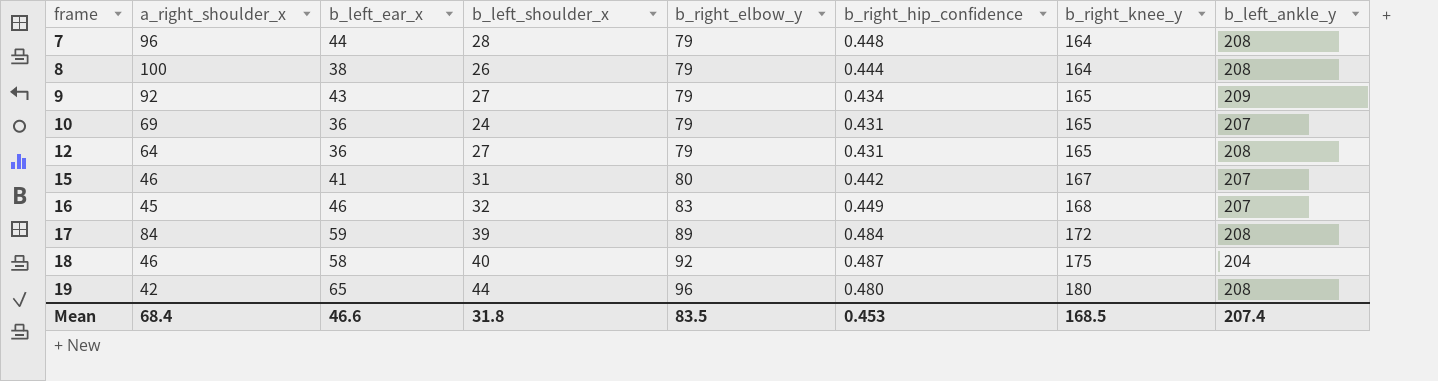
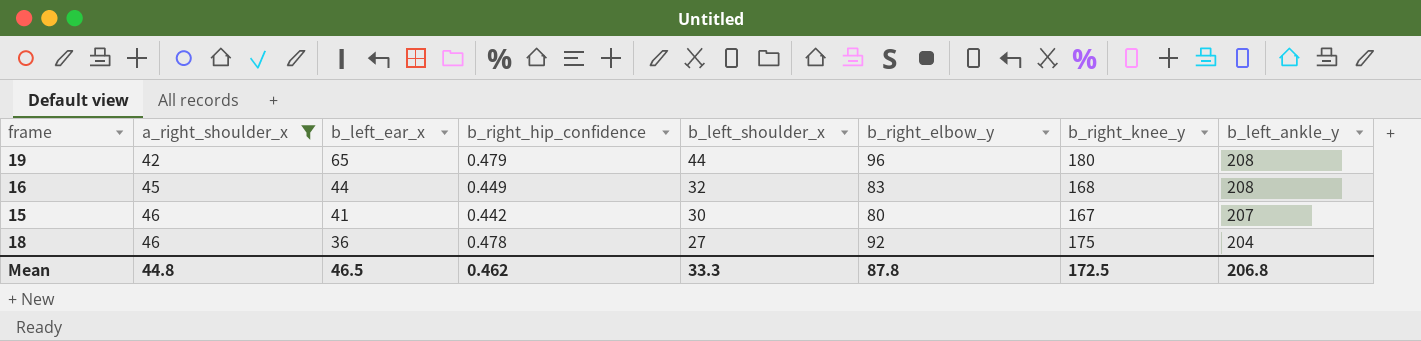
filter: none -> a_right_shoulder_x <= 46
row order: frame ascending -> a_right_shoulder_x ascending
column b_right_hip_confidence | position: 6 -> 4
19 | b_right_hip_confidence: 0.480 -> 0.479
16 | b_left_ear_x: 46 -> 44
16 | b_left_ankle_y: 207 -> 208
15 | b_left_shoulder_x: 31 -> 30
18 | b_left_ear_x: 58 -> 36
18 | b_right_hip_confidence: 0.487 -> 0.478
18 | b_left_shoulder_x: 40 -> 27
Mean | a_right_shoulder_x: 68.4 -> 44.8
Mean | b_left_ear_x: 46.6 -> 46.5
Mean | b_right_hip_confidence: 0.453 -> 0.462
Mean | b_left_shoulder_x: 31.8 -> 33.3
Mean | b_right_elbow_y: 83.5 -> 87.8
Mean | b_right_knee_y: 168.5 -> 172.5
Mean | b_left_ankle_y: 207.4 -> 206.8

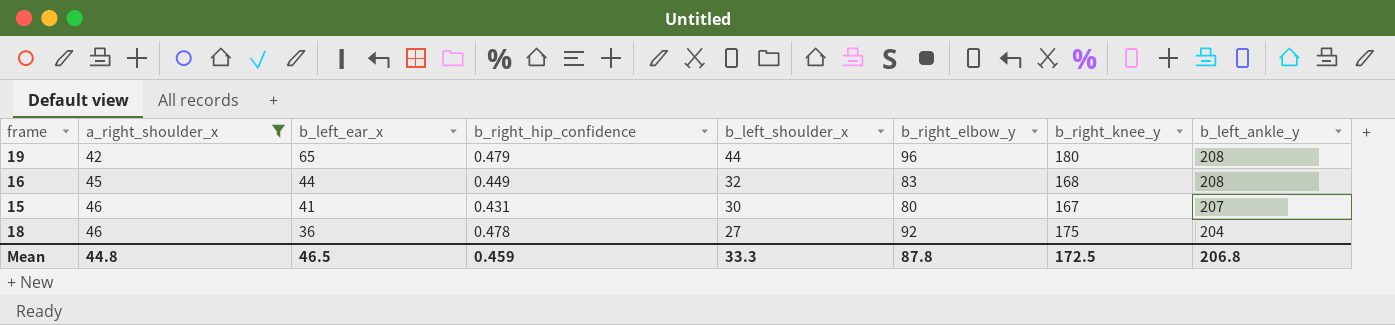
15 | b_right_hip_confidence: 0.442 -> 0.431
Mean | b_right_hip_confidence: 0.462 -> 0.459

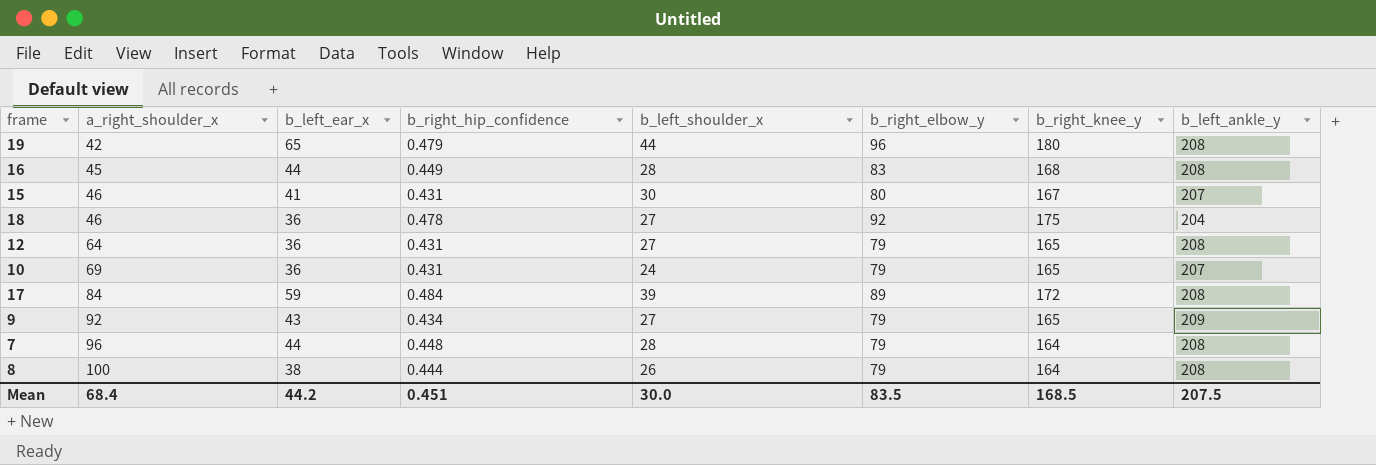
filter: a_right_shoulder_x <= 46 -> none
16 | b_left_shoulder_x: 32 -> 28
Mean | a_right_shoulder_x: 44.8 -> 68.4
Mean | b_left_ear_x: 46.5 -> 44.2
Mean | b_right_hip_confidence: 0.459 -> 0.451
Mean | b_left_shoulder_x: 33.3 -> 30.0
Mean | b_right_elbow_y: 87.8 -> 83.5
Mean | b_right_knee_y: 172.5 -> 168.5
Mean | b_left_ankle_y: 206.8 -> 207.5

